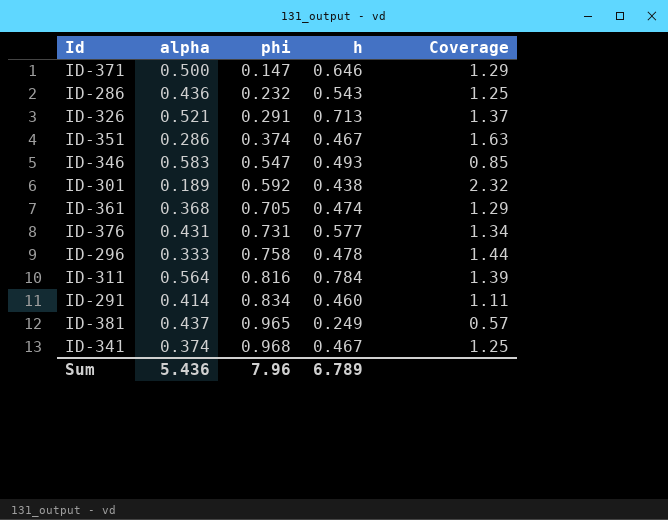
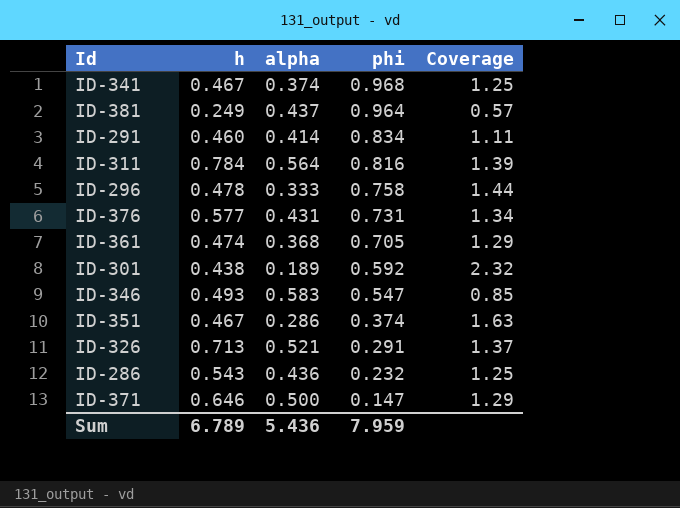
row order: phi ascending -> phi descending
column h | position: 4 -> 2
ID-381 | phi: 0.965 -> 0.964
Sum | phi: 7.96 -> 7.959

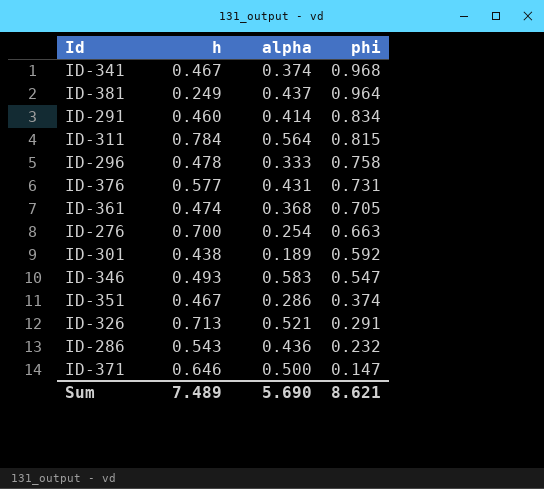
column Coverage | formula: [h] / [alpha] -> none
ID-311 | phi: 0.816 -> 0.815
row ID-276: none -> 0.700 | 0.254 | 0.663
Sum | h: 6.789 -> 7.489
Sum | alpha: 5.436 -> 5.690
Sum | phi: 7.959 -> 8.621

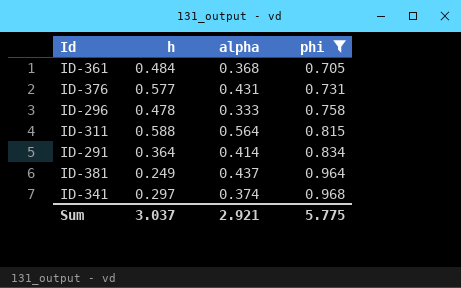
filter: none -> phi >= 0.705
row order: phi descending -> phi ascending
ID-361 | h: 0.474 -> 0.484
ID-311 | h: 0.784 -> 0.588
ID-291 | h: 0.460 -> 0.364
ID-341 | h: 0.467 -> 0.297
Sum | h: 7.489 -> 3.037
Sum | alpha: 5.690 -> 2.921
Sum | phi: 8.621 -> 5.775

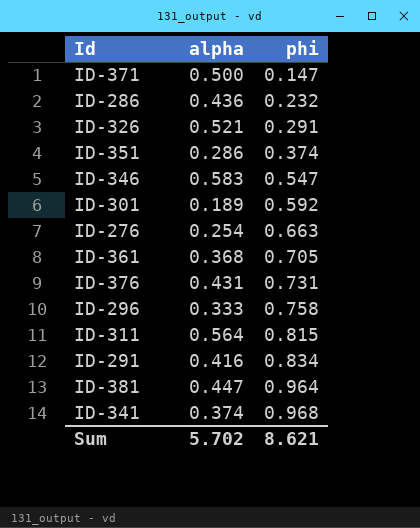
filter: phi >= 0.705 -> none
column h | position: 2 -> none
ID-291 | alpha: 0.414 -> 0.416
ID-381 | alpha: 0.437 -> 0.447
Sum | alpha: 2.921 -> 5.702
Sum | phi: 5.775 -> 8.621

